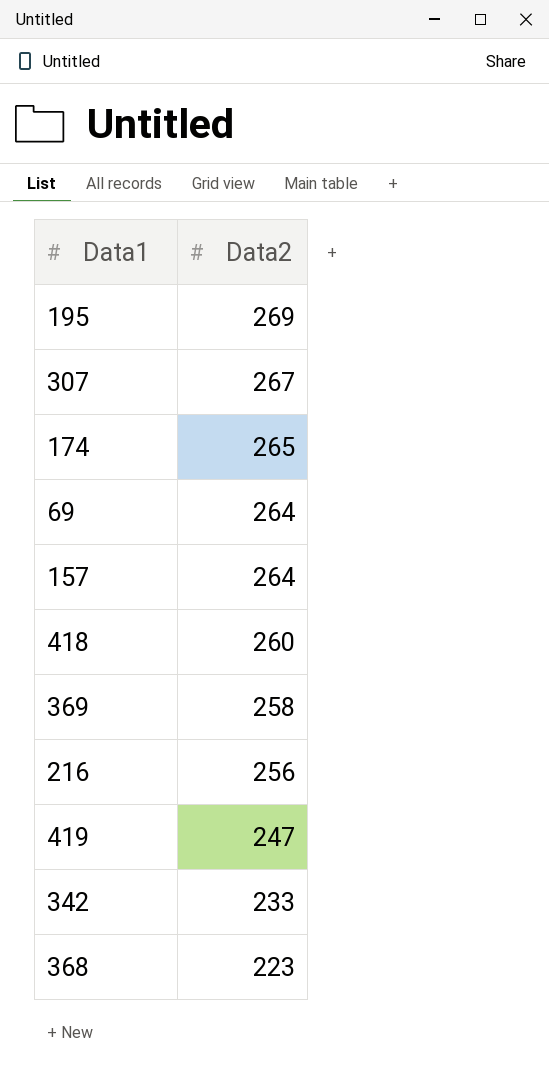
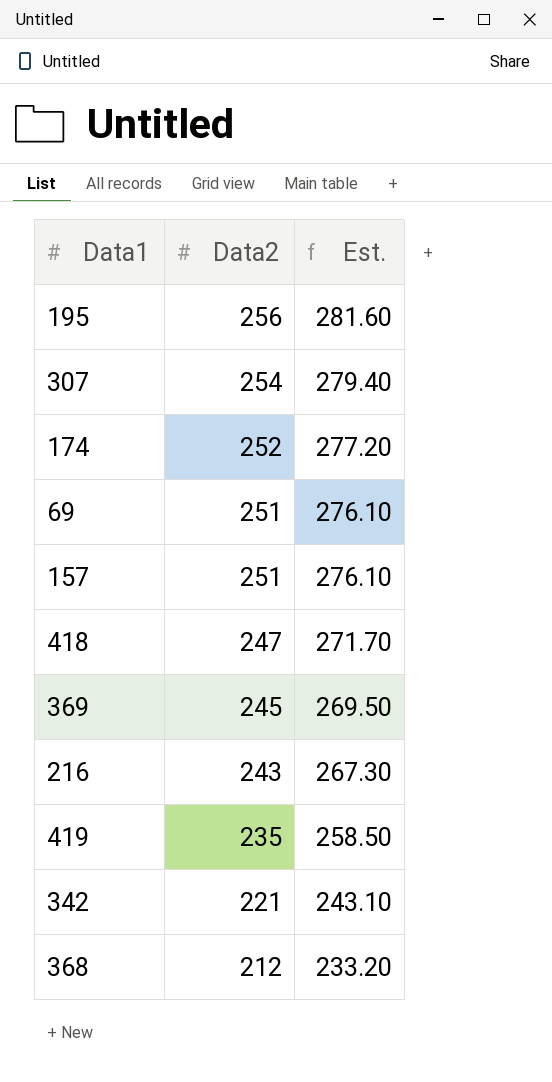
column Est. | formula: none -> [Data2] * 1.1
195 | Data2: 269 -> 256
307 | Data2: 267 -> 254
174 | Data2: 265 -> 252
69 | Data2: 264 -> 251
157 | Data2: 264 -> 251
418 | Data2: 260 -> 247
369 | Data2: 258 -> 245
216 | Data2: 256 -> 243
419 | Data2: 247 -> 235
342 | Data2: 233 -> 221
368 | Data2: 223 -> 212

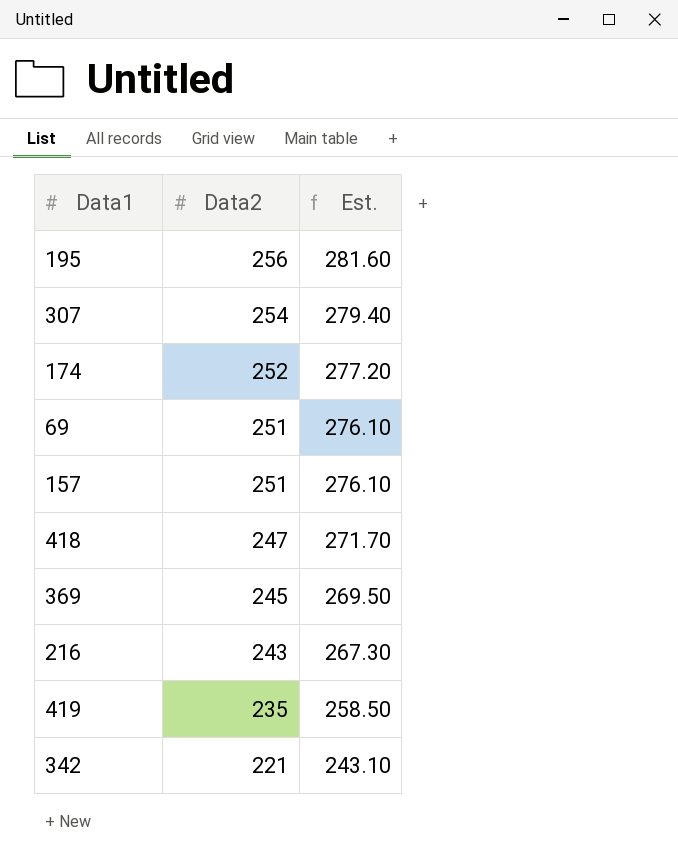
row 368: 212 | 233.20 -> none

